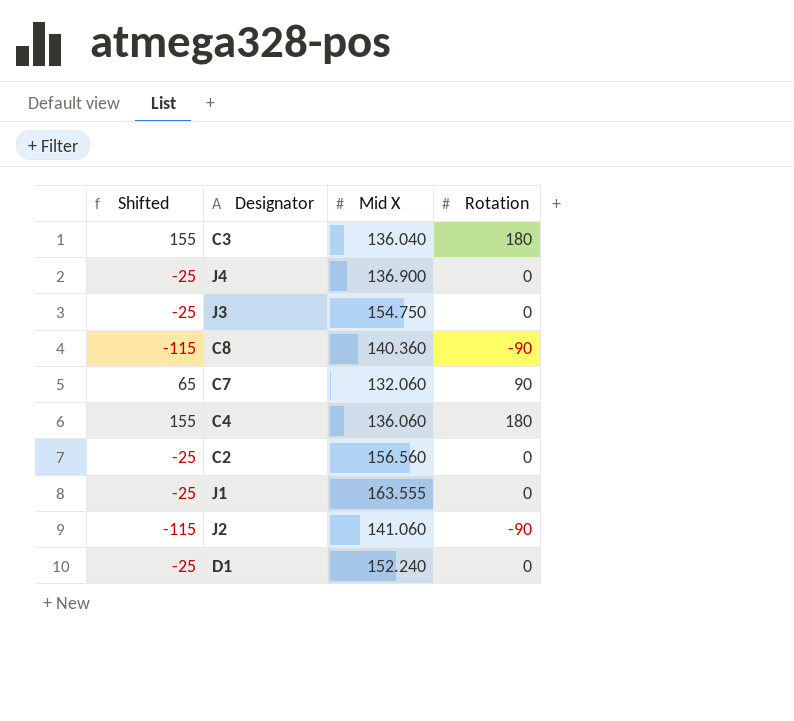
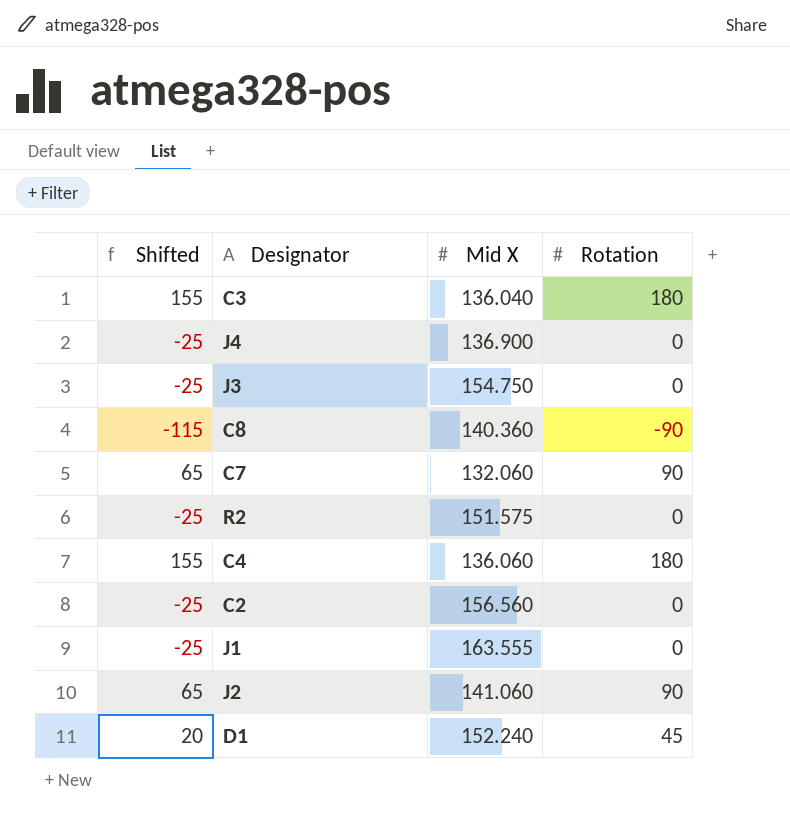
row R2: none -> -25 | 151.575 | 0
J2 | Shifted: -115 -> 65
J2 | Rotation: -90 -> 90
D1 | Shifted: -25 -> 20
D1 | Rotation: 0 -> 45

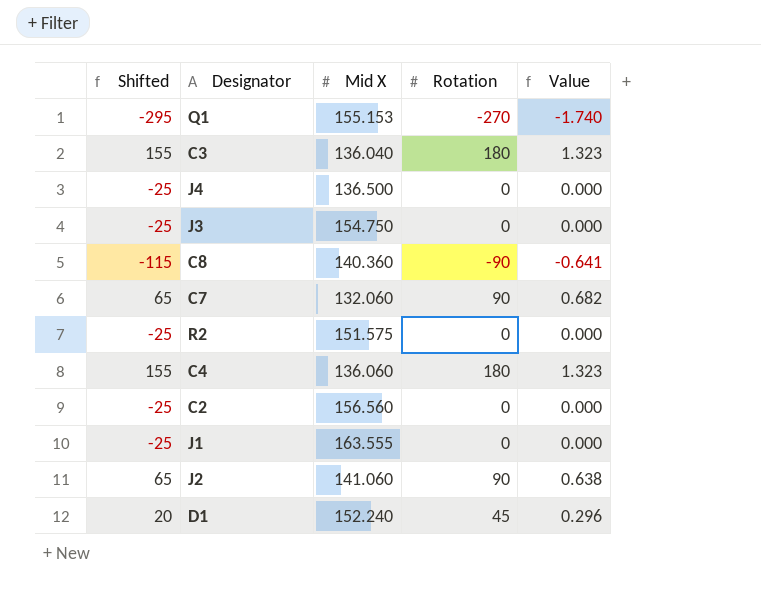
column Value | formula: none -> [Rotation] / [Mid X]
row Q1: none -> -295 | 155.153 | -270 | -1.740
J4 | Mid X: 136.900 -> 136.500

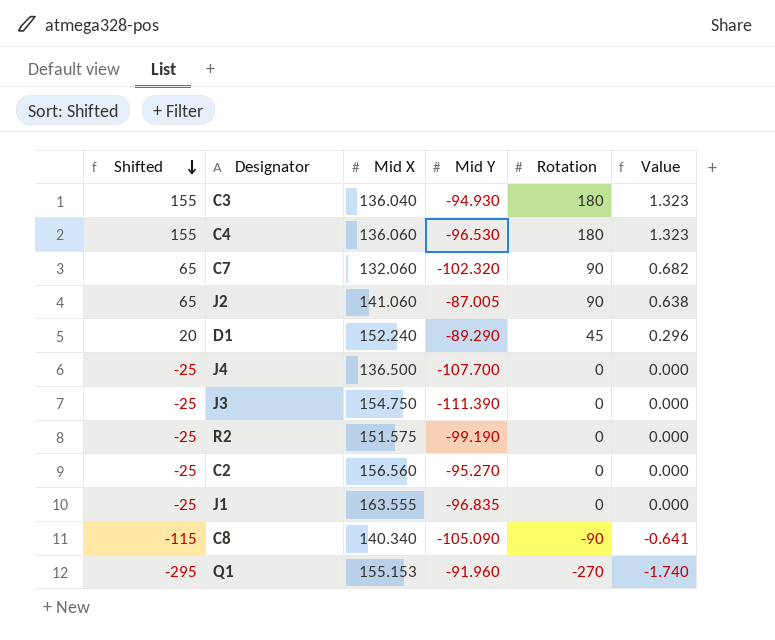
row order: none -> Shifted descending
column Mid Y | position: none -> 4
C8 | Mid X: 140.360 -> 140.340

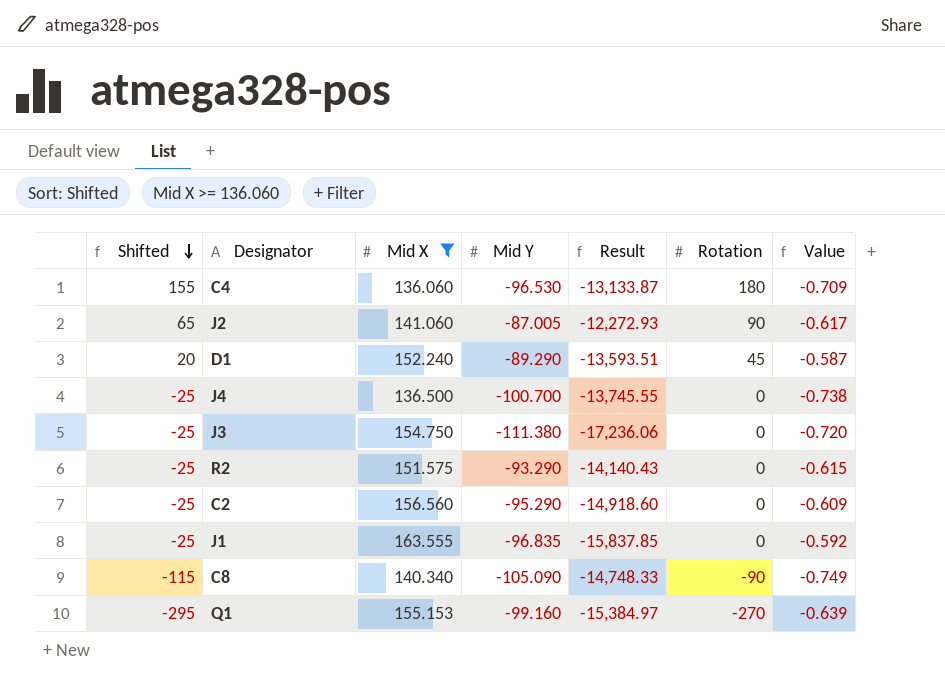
filter: none -> Mid X >= 136.060
column Result | formula: none -> [Mid X] * [Mid Y]
column Value | formula: [Rotation] / [Mid X] -> [Mid Y] / [Mid X]
J4 | Mid Y: -107.700 -> -100.700
J3 | Mid Y: -111.390 -> -111.380
R2 | Mid Y: -99.190 -> -93.290
C2 | Mid Y: -95.270 -> -95.290
Q1 | Mid Y: -91.960 -> -99.160

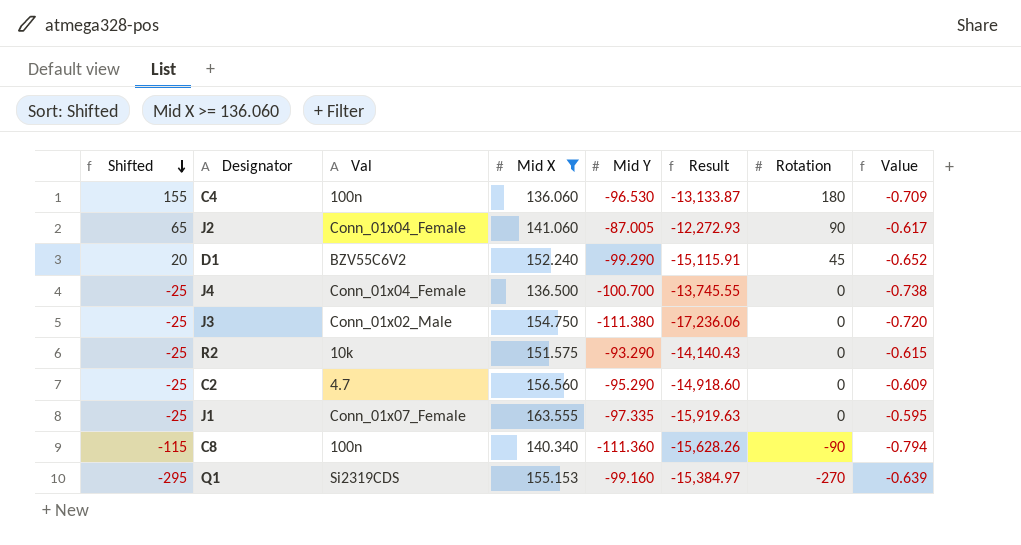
column Val | position: none -> 3
D1 | Mid Y: -89.290 -> -99.290
D1 | Result: -13,593.51 -> -15,115.91
D1 | Value: -0.587 -> -0.652
J1 | Mid Y: -96.835 -> -97.335
J1 | Result: -15,837.85 -> -15,919.63
J1 | Value: -0.592 -> -0.595
C8 | Mid Y: -105.090 -> -111.360
C8 | Result: -14,748.33 -> -15,628.26
C8 | Value: -0.749 -> -0.794

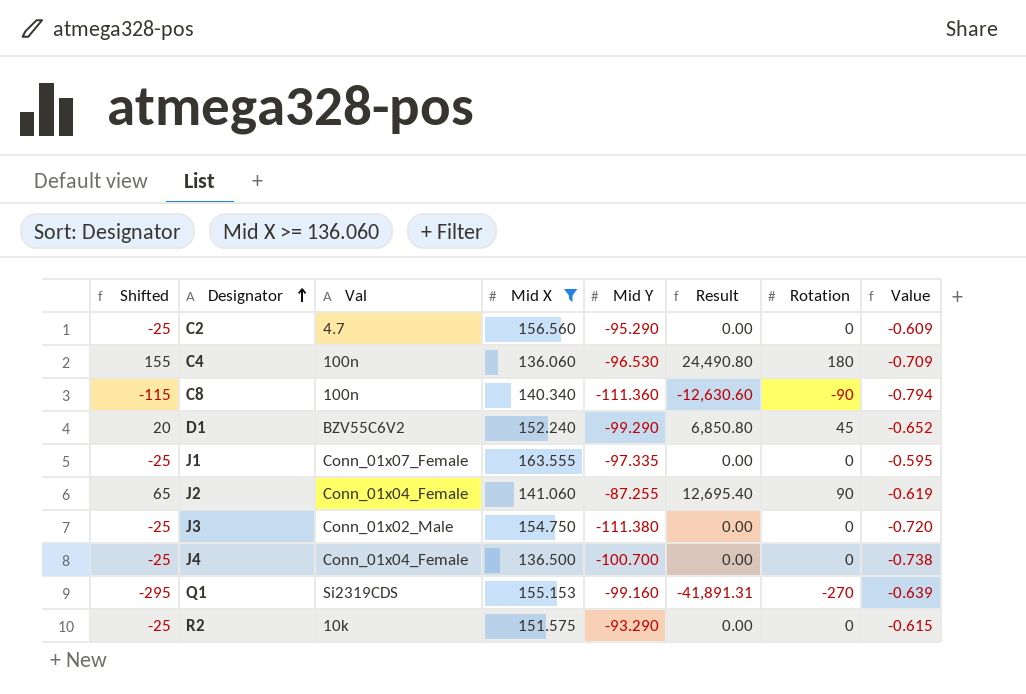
row order: Shifted descending -> Designator ascending
column Result | formula: [Mid X] * [Mid Y] -> [Mid X] * [Rotation]
J2 | Mid Y: -87.005 -> -87.255
J2 | Value: -0.617 -> -0.619

